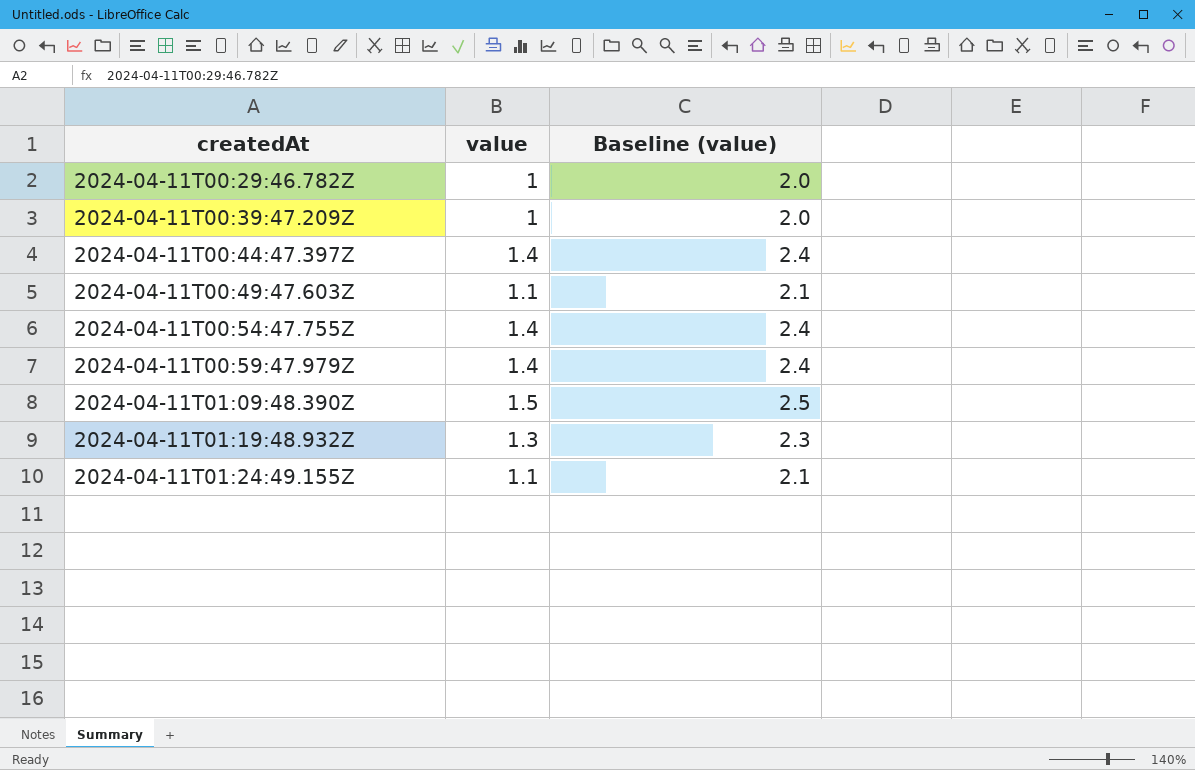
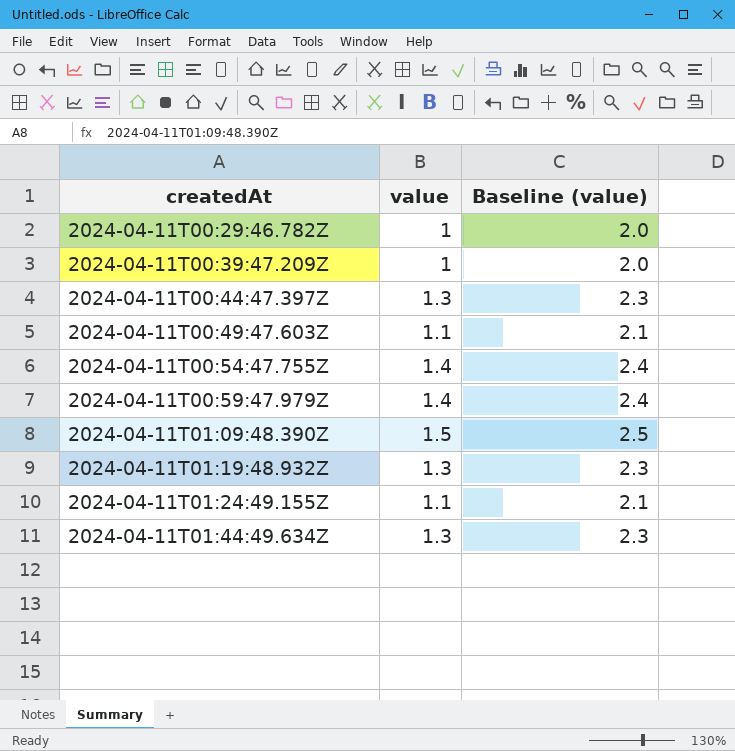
2024-04-11T00:44:47.397Z | value: 1.4 -> 1.3
2024-04-11T00:44:47.397Z | Baseline (value): 2.4 -> 2.3
row 2024-04-11T01:44:49.634Z: none -> 1.3 | 2.3

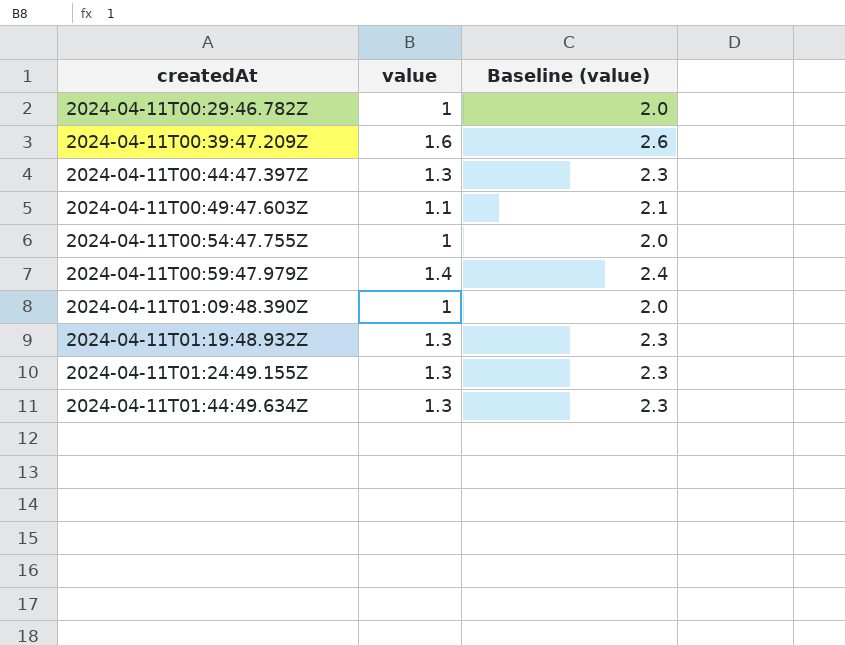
2024-04-11T00:39:47.209Z | value: 1 -> 1.6
2024-04-11T00:39:47.209Z | Baseline (value): 2.0 -> 2.6
2024-04-11T00:54:47.755Z | value: 1.4 -> 1
2024-04-11T00:54:47.755Z | Baseline (value): 2.4 -> 2.0
2024-04-11T01:09:48.390Z | value: 1.5 -> 1
2024-04-11T01:09:48.390Z | Baseline (value): 2.5 -> 2.0
2024-04-11T01:24:49.155Z | value: 1.1 -> 1.3
2024-04-11T01:24:49.155Z | Baseline (value): 2.1 -> 2.3

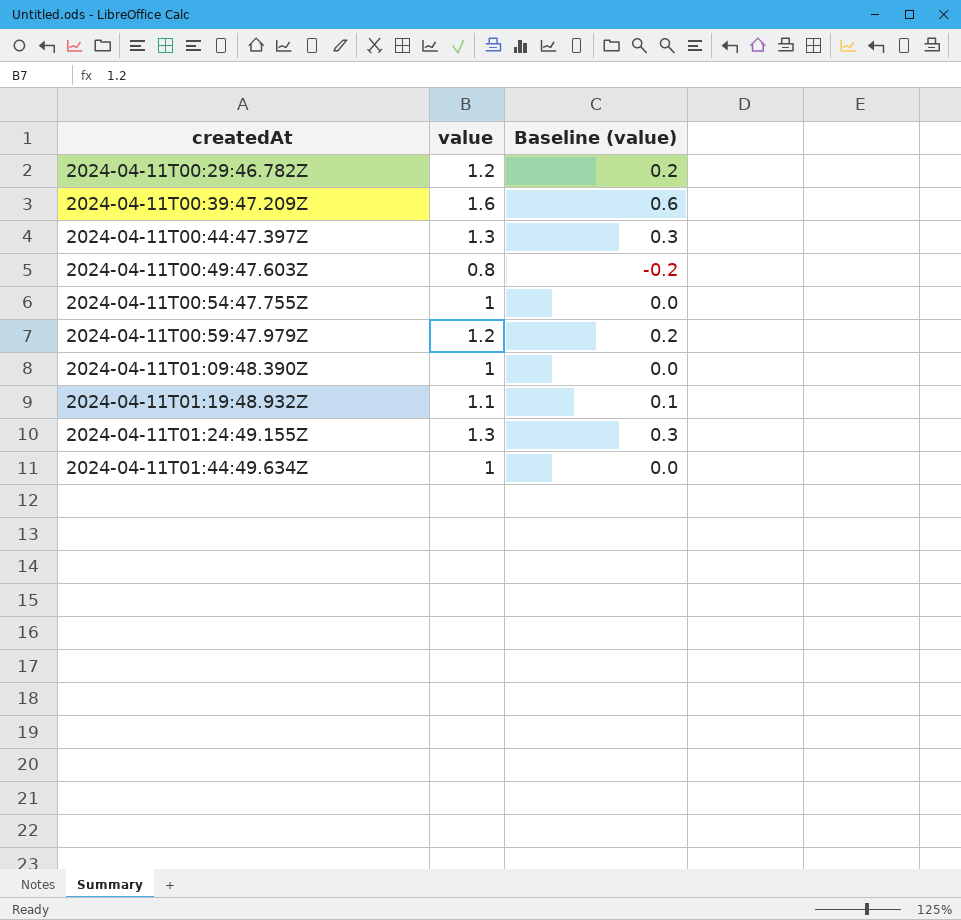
column Baseline (value) | formula: [value] + 1 -> [value] - 1
2024-04-11T00:29:46.782Z | value: 1 -> 1.2
2024-04-11T00:49:47.603Z | value: 1.1 -> 0.8
2024-04-11T00:59:47.979Z | value: 1.4 -> 1.2
2024-04-11T01:19:48.932Z | value: 1.3 -> 1.1
2024-04-11T01:44:49.634Z | value: 1.3 -> 1

